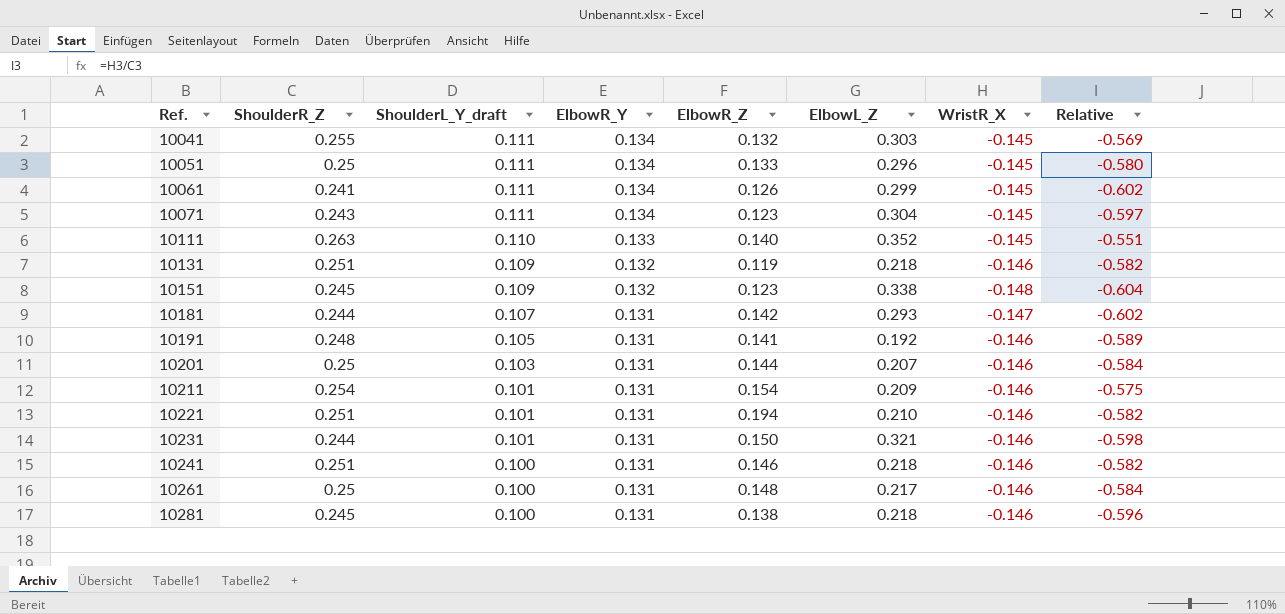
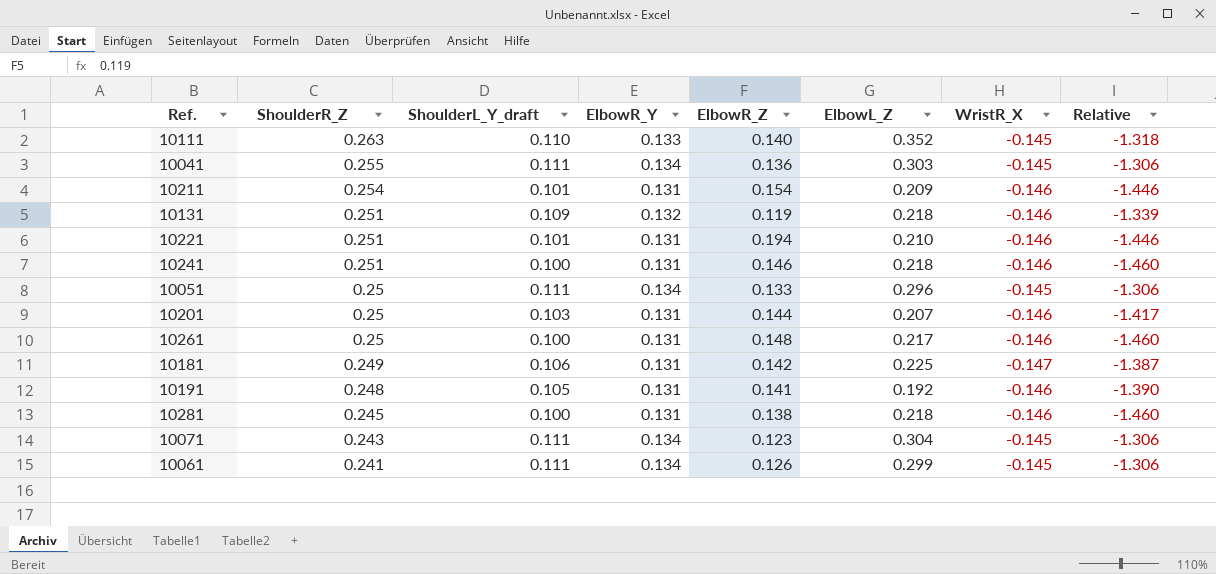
row order: Ref. ascending -> ShoulderR_Z descending
column Relative | formula: [WristR_X] / [ShoulderR_Z] -> [WristR_X] / [ShoulderL_Y_draft]
row 10151: 0.245 | 0.109 | 0.132 | 0.123 | 0.338 | -0.148 | -0.604 -> none
row 10231: 0.244 | 0.101 | 0.131 | 0.150 | 0.321 | -0.146 | -0.598 -> none
10041 | ElbowR_Z: 0.132 -> 0.136
10181 | ShoulderR_Z: 0.244 -> 0.249
10181 | ShoulderL_Y_draft: 0.107 -> 0.106
10181 | ElbowL_Z: 0.293 -> 0.225

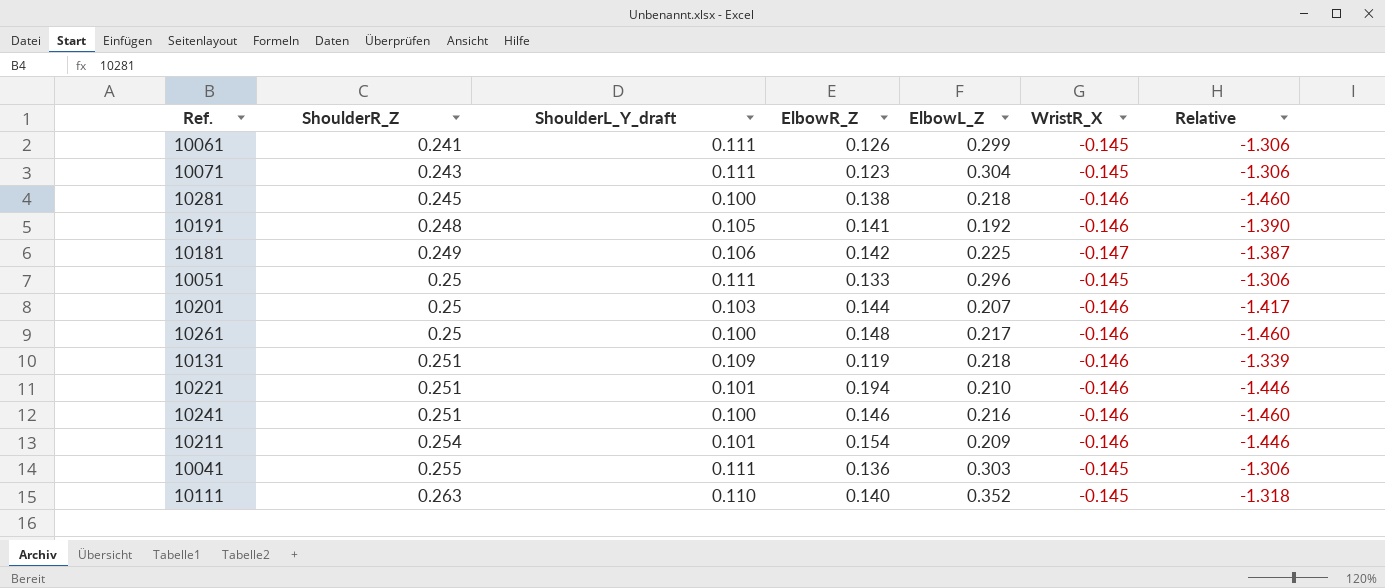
row order: ShoulderR_Z descending -> ShoulderR_Z ascending
column ElbowR_Y | position: 4 -> none
10241 | ElbowL_Z: 0.218 -> 0.216

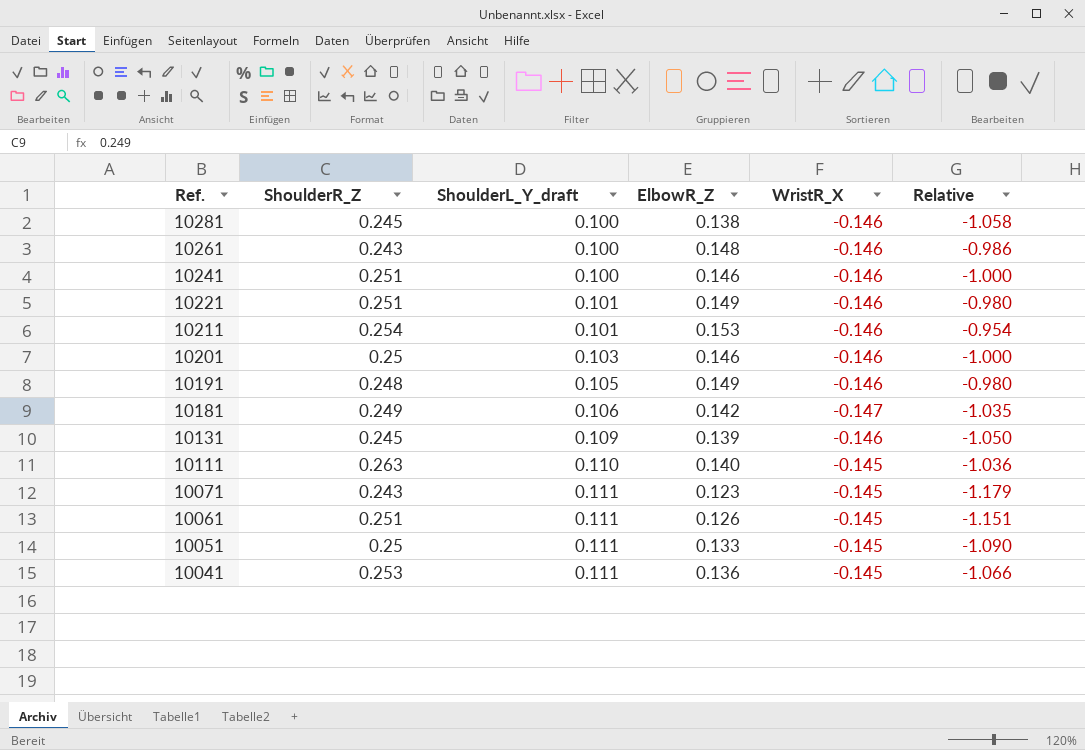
row order: ShoulderR_Z ascending -> Ref. descending
column ElbowL_Z | position: 5 -> none
column Relative | formula: [WristR_X] / [ShoulderL_Y_draft] -> [WristR_X] / [ElbowR_Z]
10261 | ShoulderR_Z: 0.25 -> 0.243
10221 | ElbowR_Z: 0.194 -> 0.149
10211 | ElbowR_Z: 0.154 -> 0.153
10201 | ElbowR_Z: 0.144 -> 0.146
10191 | ElbowR_Z: 0.141 -> 0.149
10131 | ShoulderR_Z: 0.251 -> 0.245
10131 | ElbowR_Z: 0.119 -> 0.139
10061 | ShoulderR_Z: 0.241 -> 0.251
10041 | ShoulderR_Z: 0.255 -> 0.253

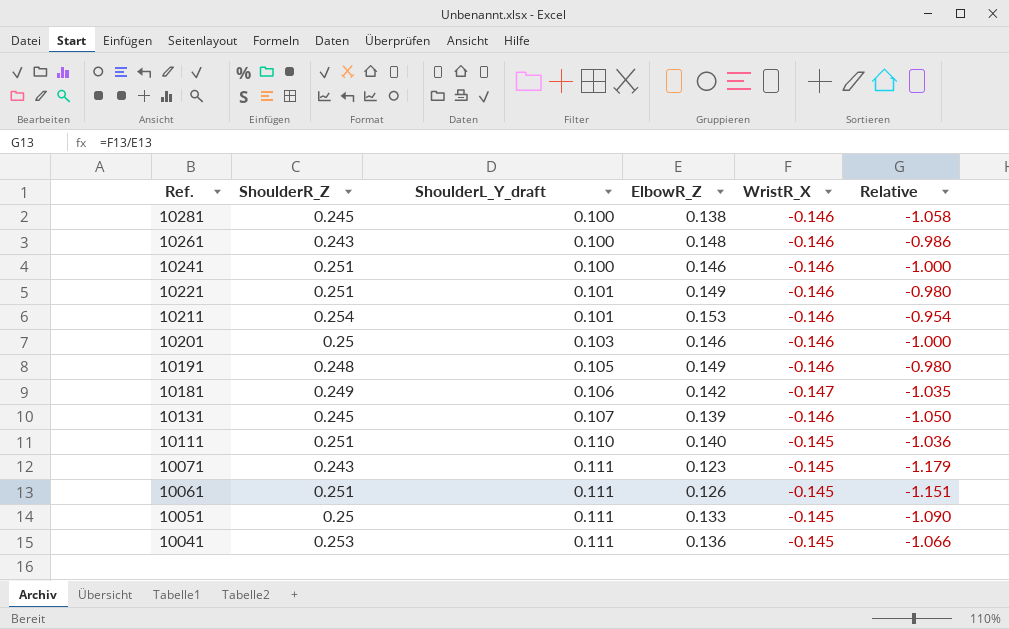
10131 | ShoulderL_Y_draft: 0.109 -> 0.107
10111 | ShoulderR_Z: 0.263 -> 0.251

